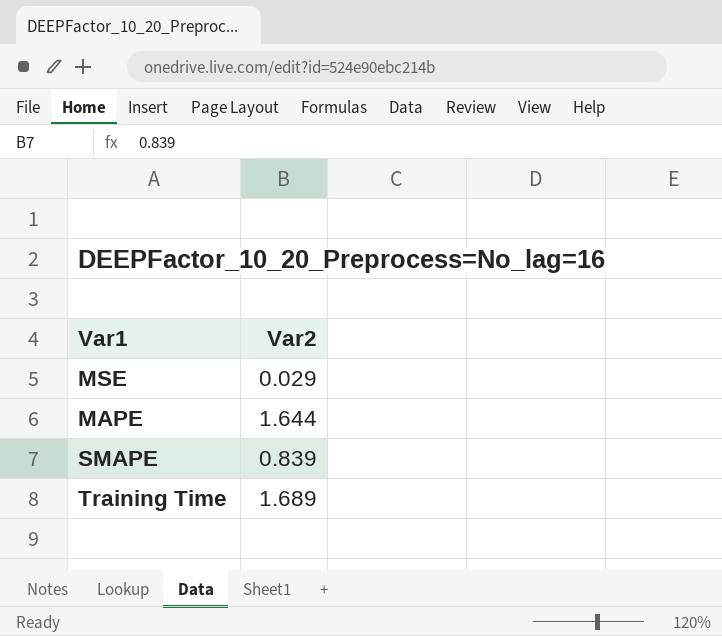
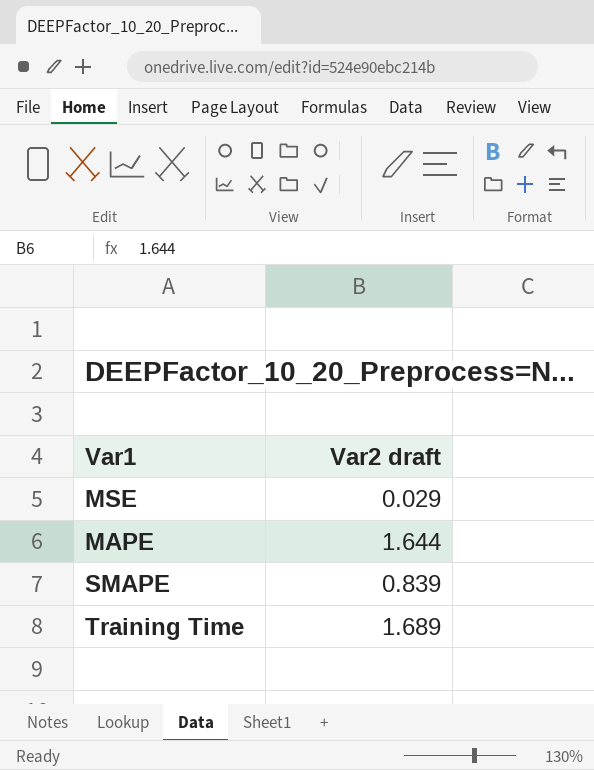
column name: Var2 -> Var2 draft

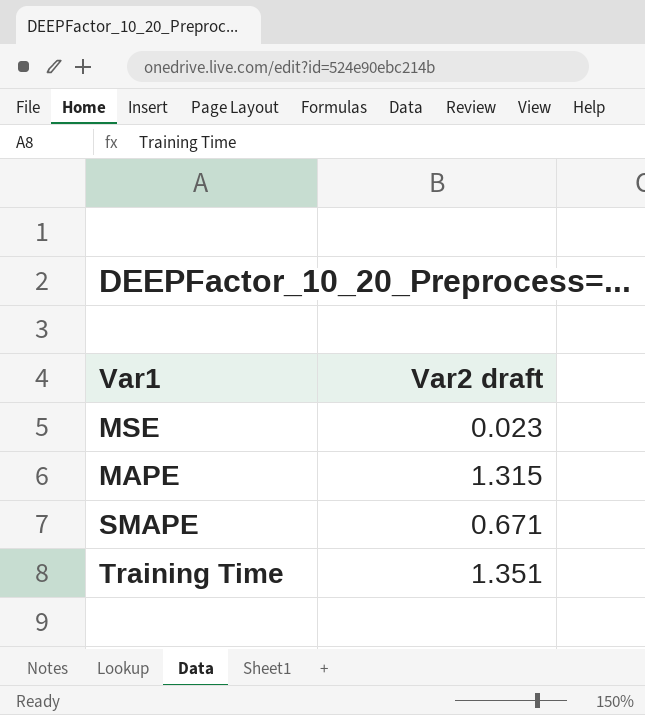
MSE | Var2 draft: 0.029 -> 0.023
MAPE | Var2 draft: 1.644 -> 1.315
SMAPE | Var2 draft: 0.839 -> 0.671
Training Time | Var2 draft: 1.689 -> 1.351

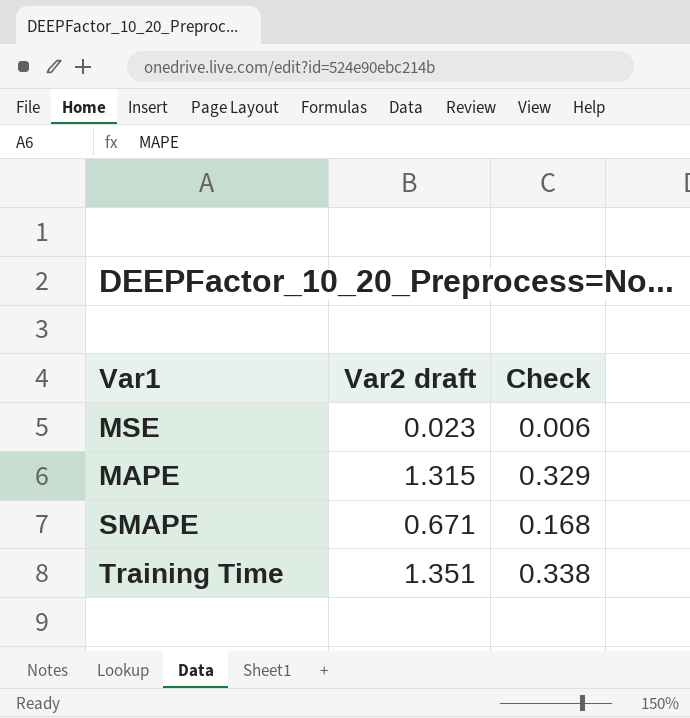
column Check | formula: none -> [Var2 draft] * 0.25

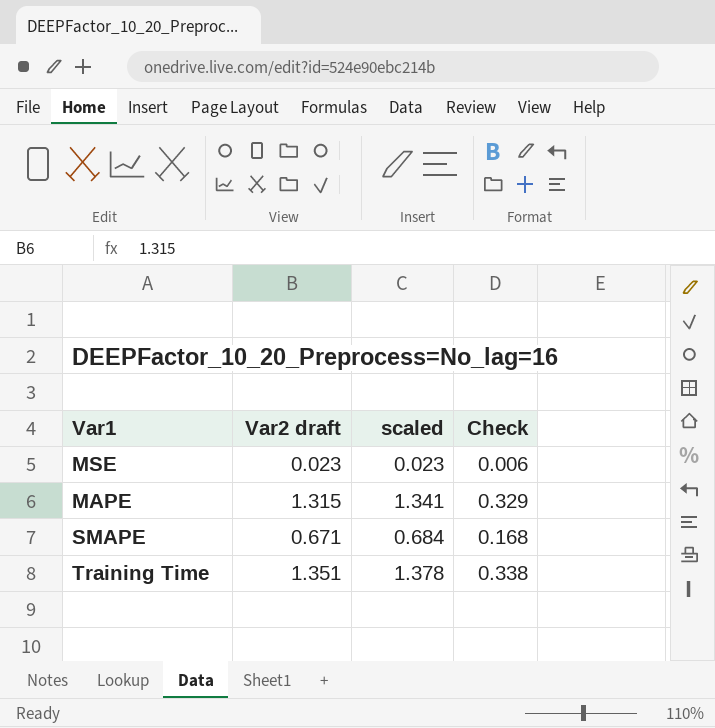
column scaled | formula: none -> [Var2 draft] * 1.02

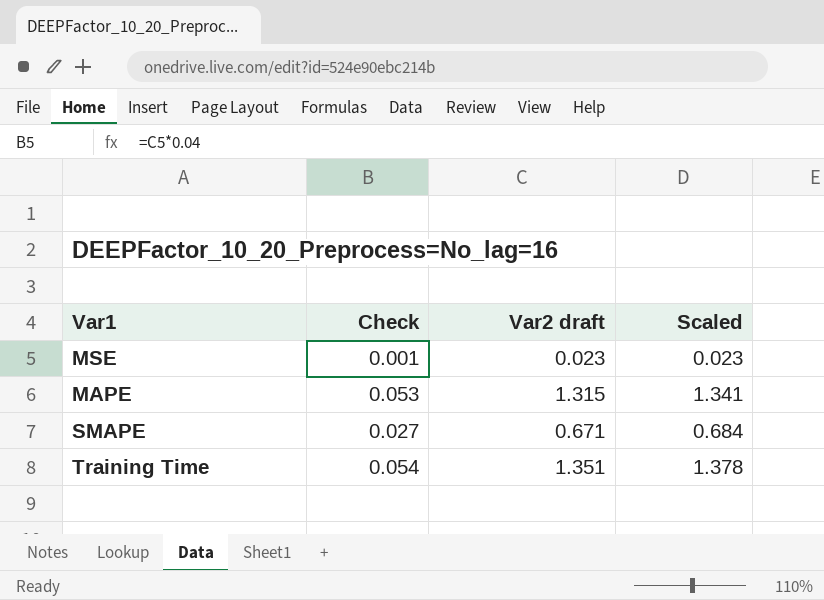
column Check | formula: [Var2 draft] * 0.25 -> [Var2 draft] * 0.04
column Check | position: 4 -> 2
column name: scaled -> Scaled

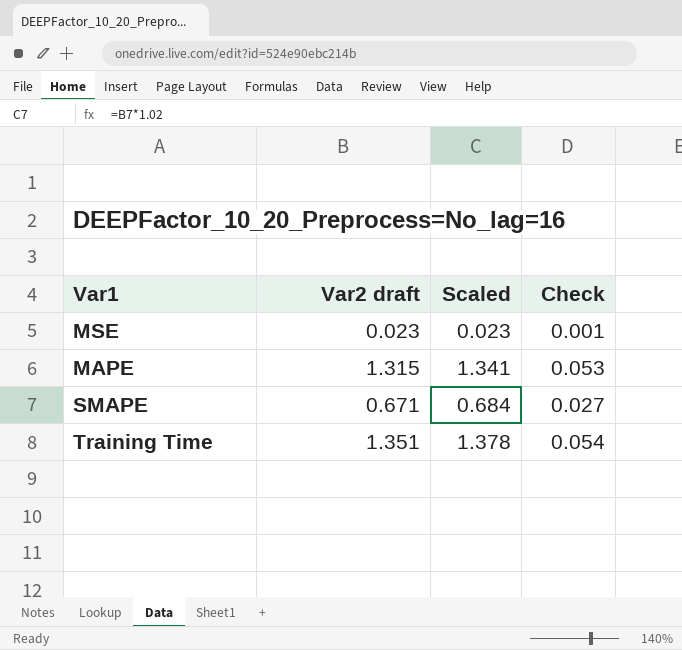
column Check | position: 2 -> 4

